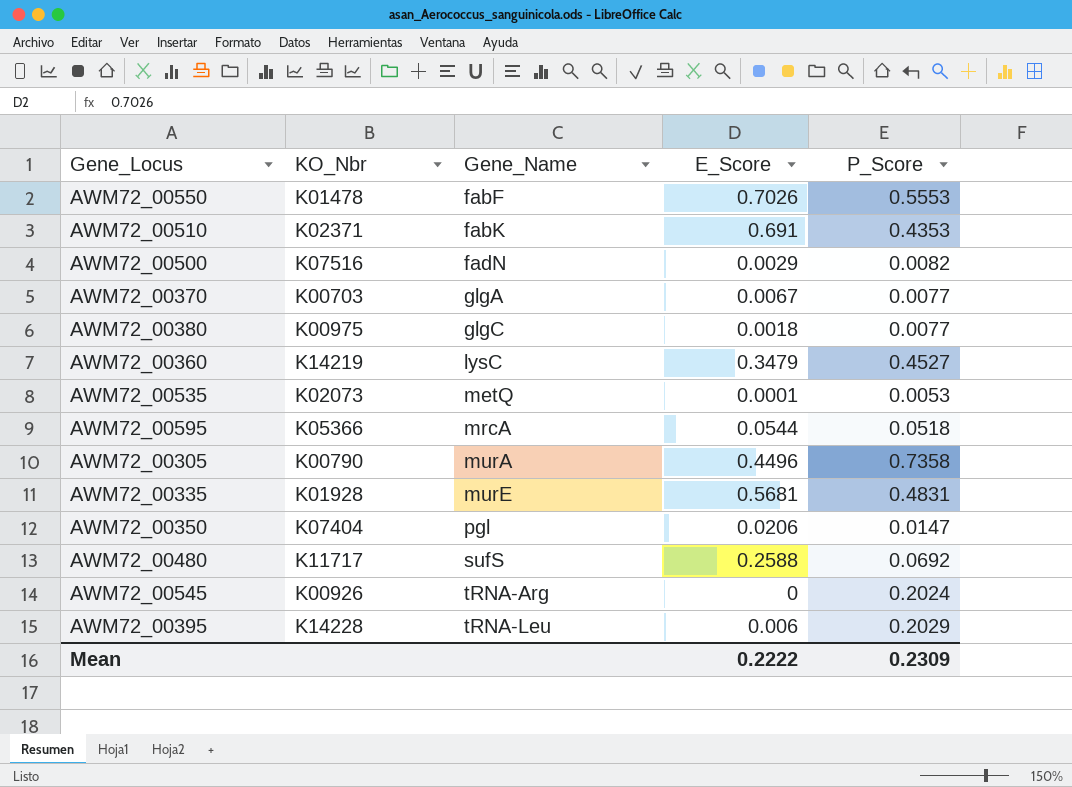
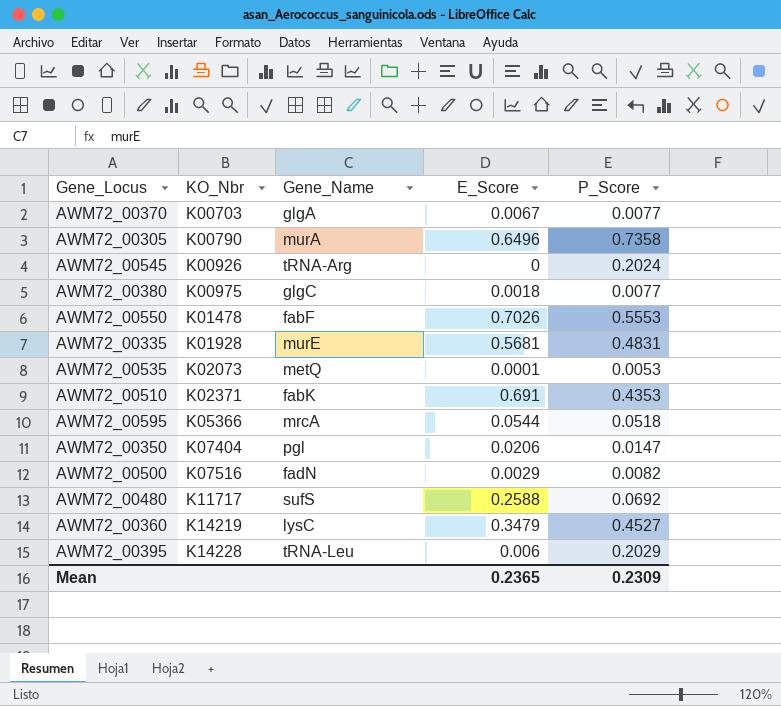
row order: Gene_Name ascending -> KO_Nbr ascending
AWM72_00305 | E_Score: 0.4496 -> 0.6496
Mean | E_Score: 0.2222 -> 0.2365

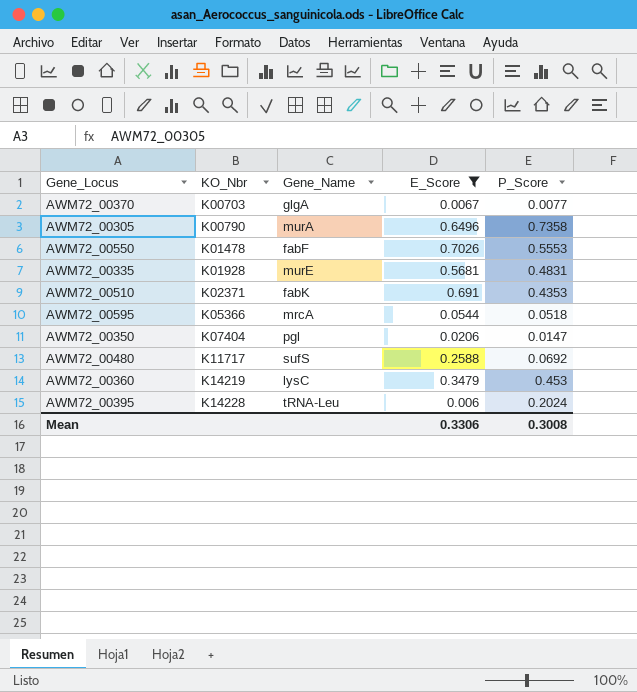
filter: none -> E_Score >= 0.006
AWM72_00360 | P_Score: 0.4527 -> 0.453
AWM72_00395 | P_Score: 0.2029 -> 0.2024
Mean | E_Score: 0.2365 -> 0.3306
Mean | P_Score: 0.2309 -> 0.3008

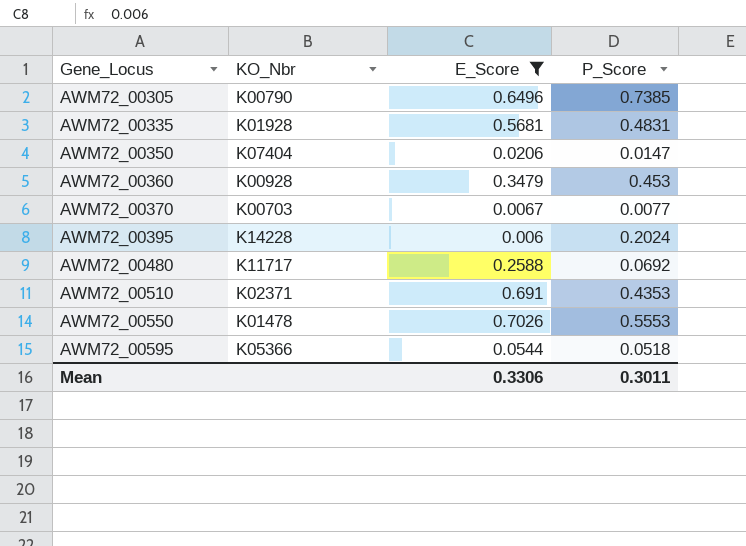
row order: KO_Nbr ascending -> Gene_Locus ascending
column Gene_Name | position: 3 -> none
AWM72_00305 | P_Score: 0.7358 -> 0.7385
AWM72_00360 | KO_Nbr: K14219 -> K00928
Mean | P_Score: 0.3008 -> 0.3011

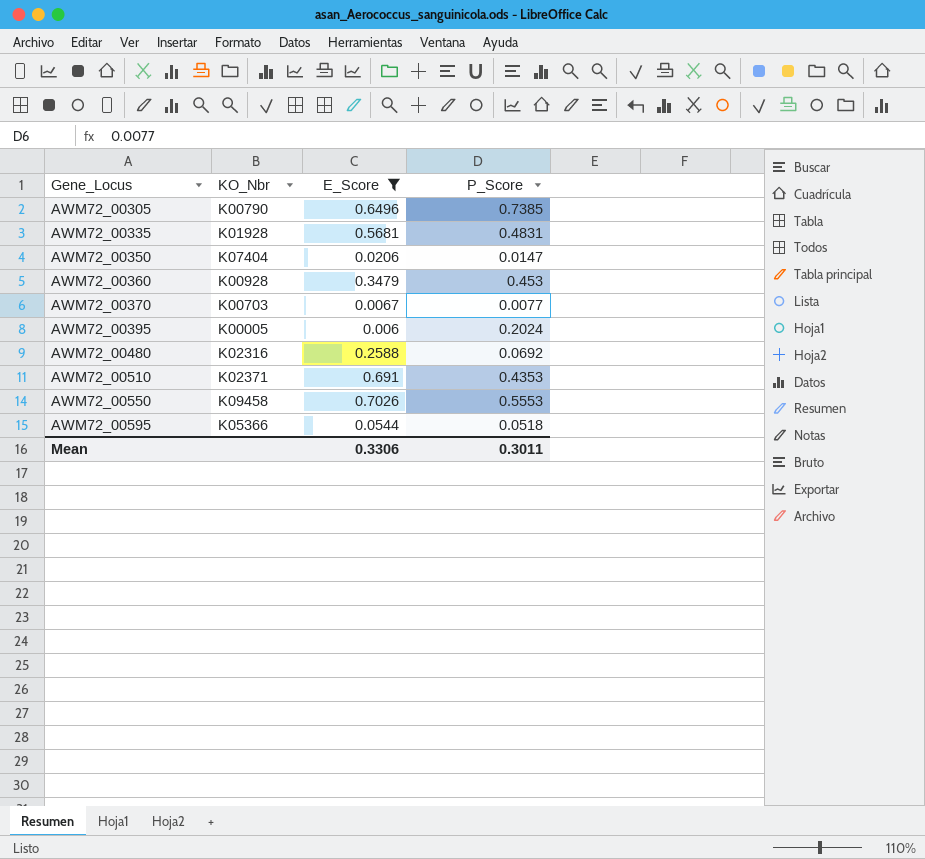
AWM72_00395 | KO_Nbr: K14228 -> K00005
AWM72_00480 | KO_Nbr: K11717 -> K02316
AWM72_00550 | KO_Nbr: K01478 -> K09458

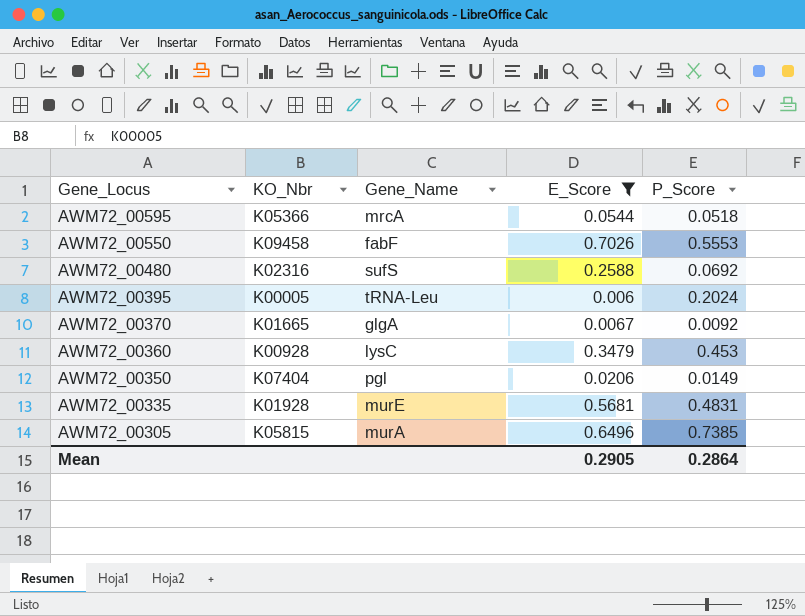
row order: Gene_Locus ascending -> Gene_Locus descending
column Gene_Name | position: none -> 3
row AWM72_00510: K02371 | 0.691 | 0.4353 -> none
AWM72_00370 | KO_Nbr: K00703 -> K01665
AWM72_00370 | P_Score: 0.0077 -> 0.0092
AWM72_00350 | P_Score: 0.0147 -> 0.0149
AWM72_00305 | KO_Nbr: K00790 -> K05815
Mean | E_Score: 0.3306 -> 0.2905
Mean | P_Score: 0.3011 -> 0.2864

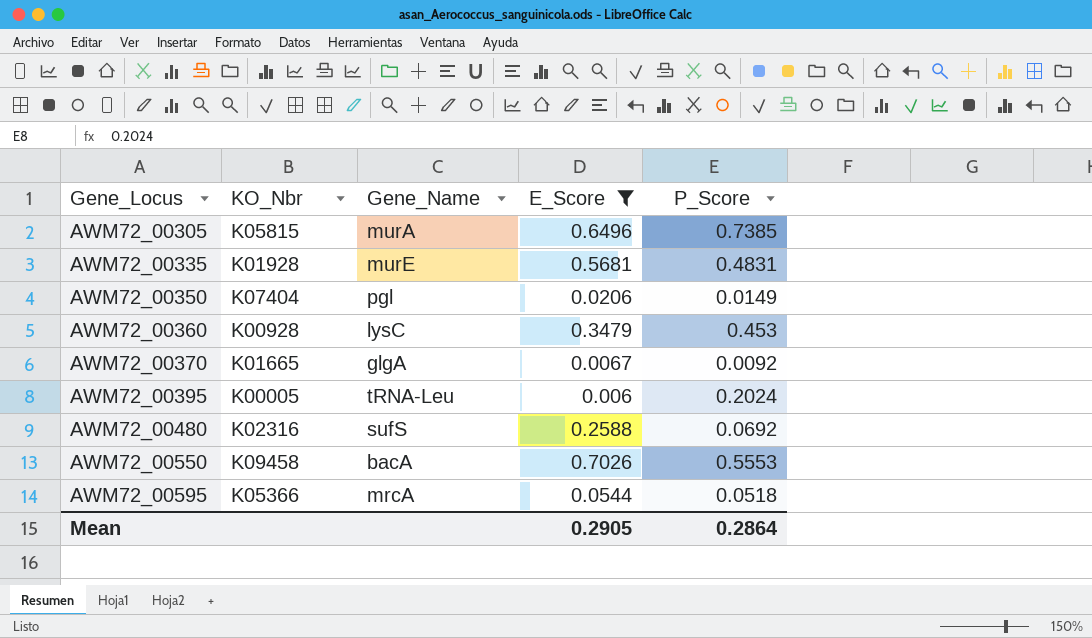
row order: Gene_Locus descending -> Gene_Locus ascending
AWM72_00550 | Gene_Name: fabF -> bacA

